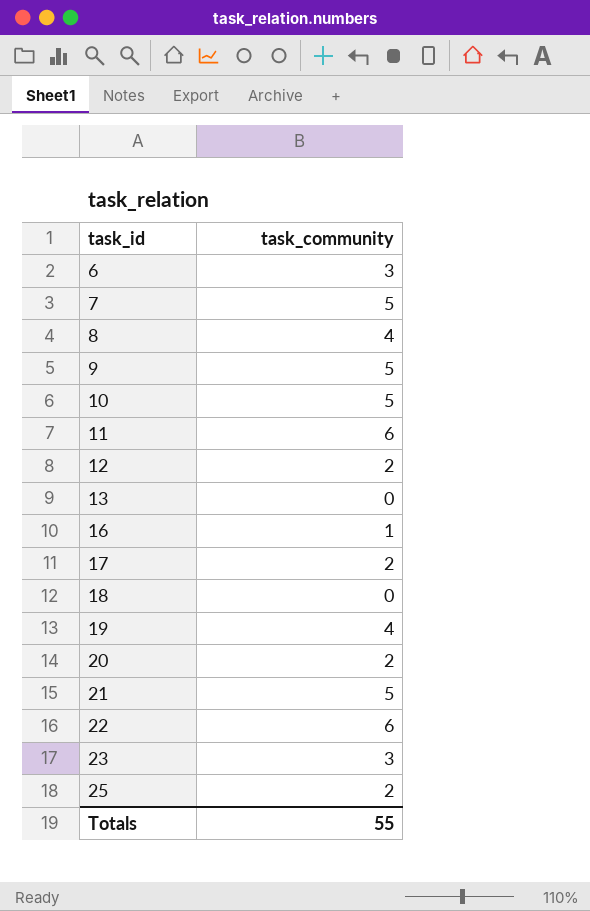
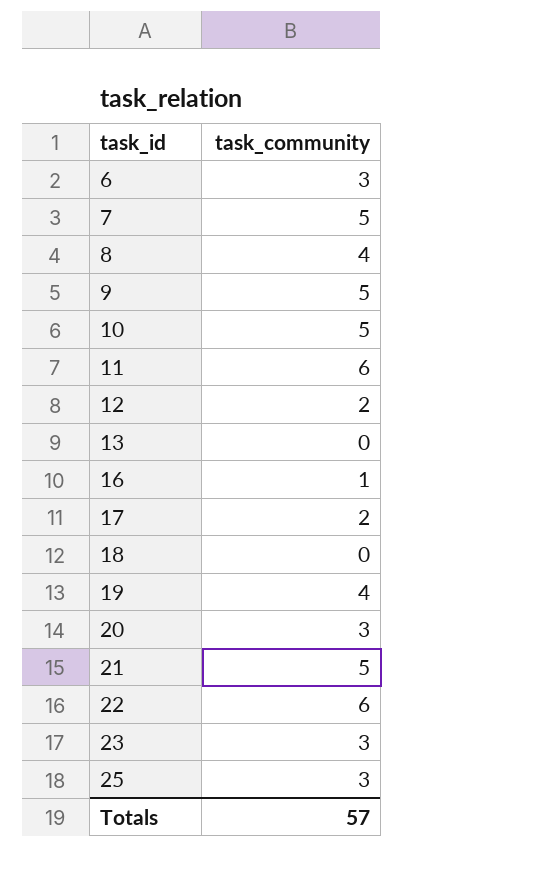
20 | task_community: 2 -> 3
25 | task_community: 2 -> 3
Totals | task_community: 55 -> 57

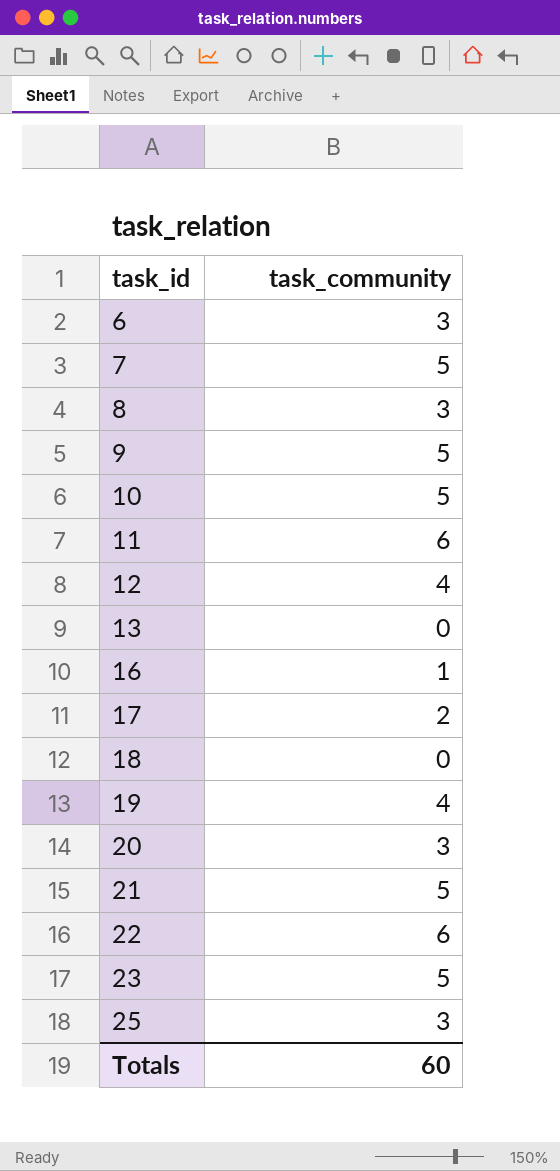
8 | task_community: 4 -> 3
12 | task_community: 2 -> 4
23 | task_community: 3 -> 5
Totals | task_community: 57 -> 60

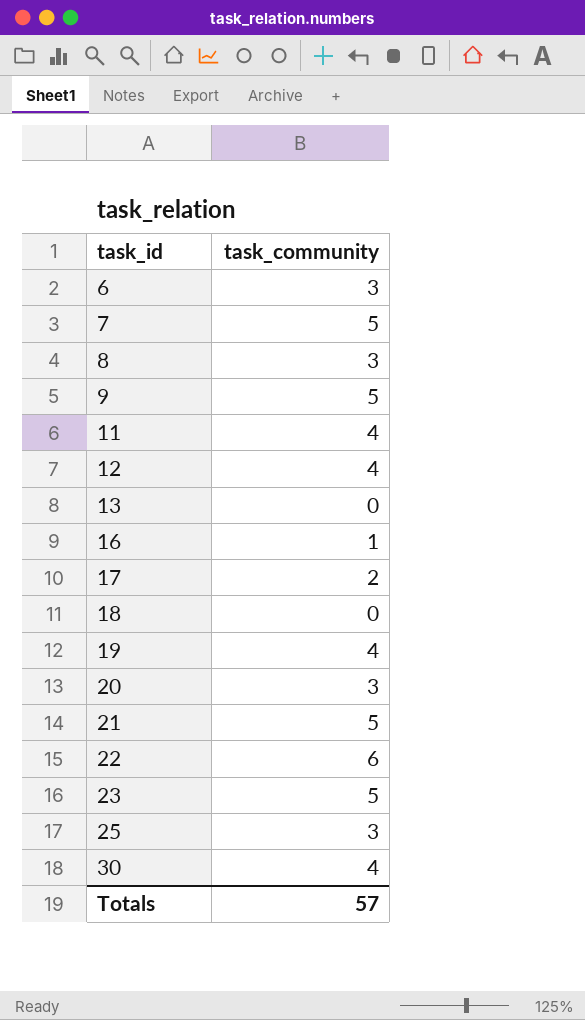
row 10: 5 -> none
11 | task_community: 6 -> 4
row 30: none -> 4
Totals | task_community: 60 -> 57

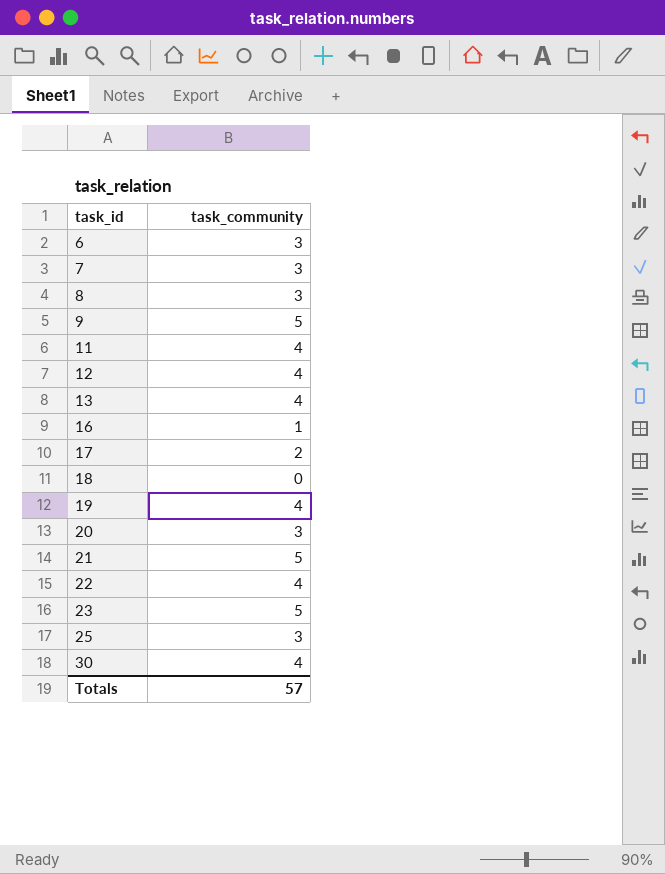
7 | task_community: 5 -> 3
13 | task_community: 0 -> 4
22 | task_community: 6 -> 4

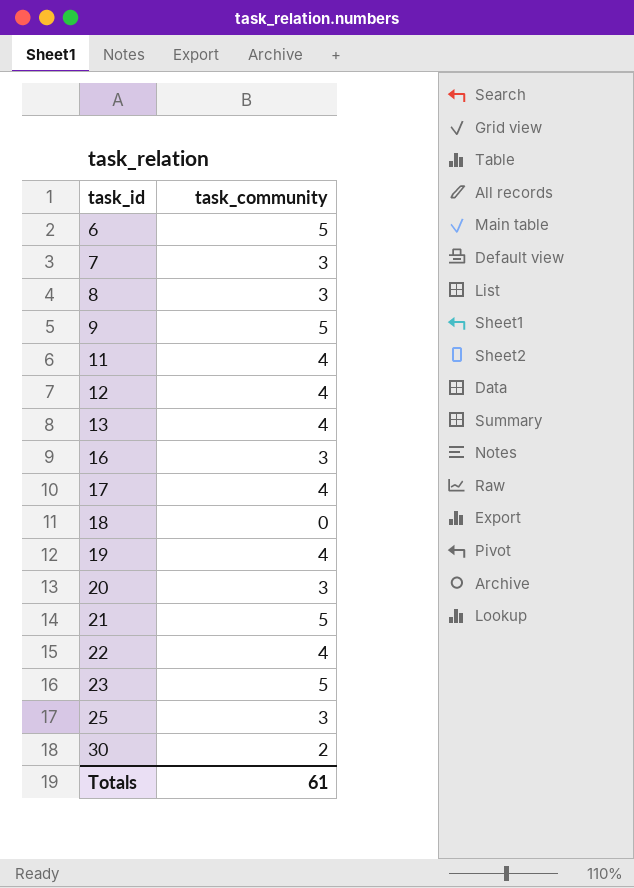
6 | task_community: 3 -> 5
16 | task_community: 1 -> 3
17 | task_community: 2 -> 4
30 | task_community: 4 -> 2
Totals | task_community: 57 -> 61

